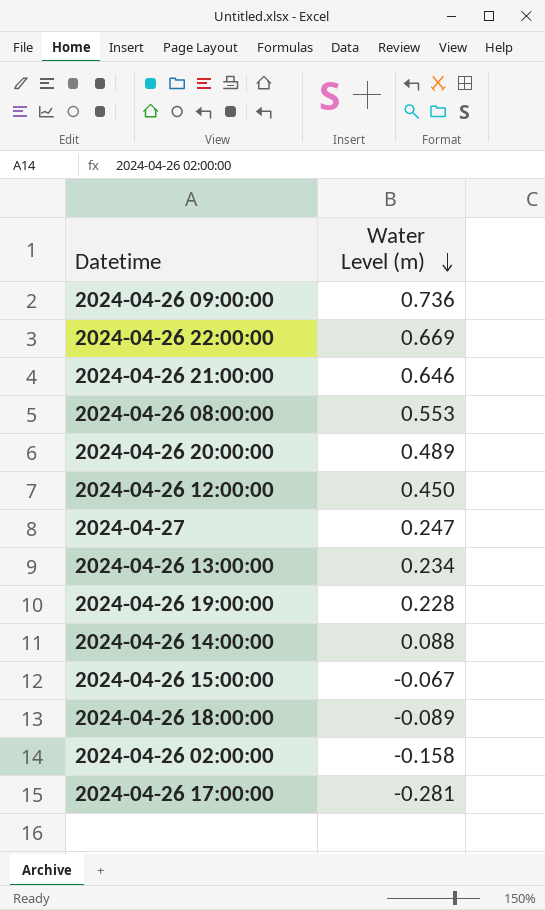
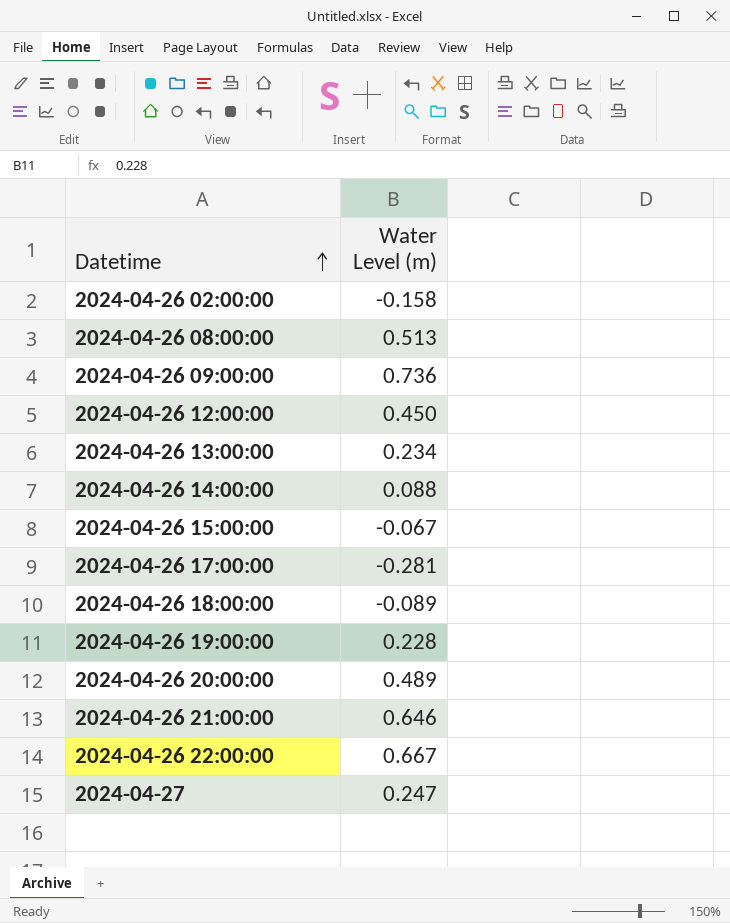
row order: Water Level (m) descending -> Datetime ascending
2024-04-26 08:00:00 | Water Level (m): 0.553 -> 0.513
2024-04-26 22:00:00 | Water Level (m): 0.669 -> 0.667

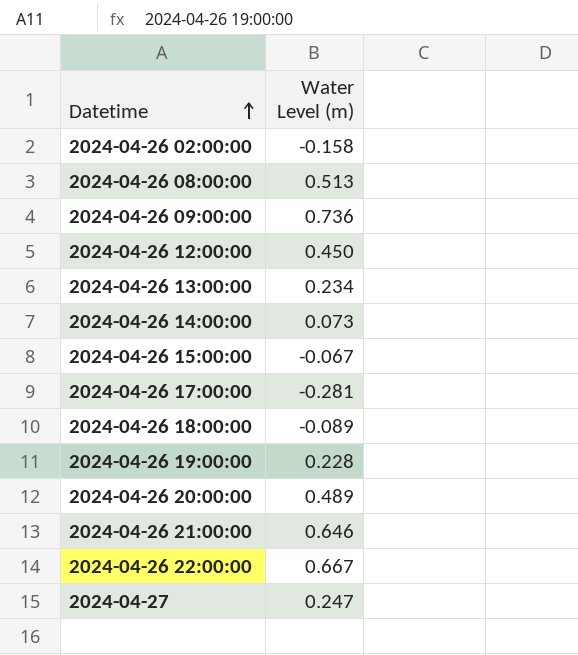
2024-04-26 14:00:00 | Water Level (m): 0.088 -> 0.073

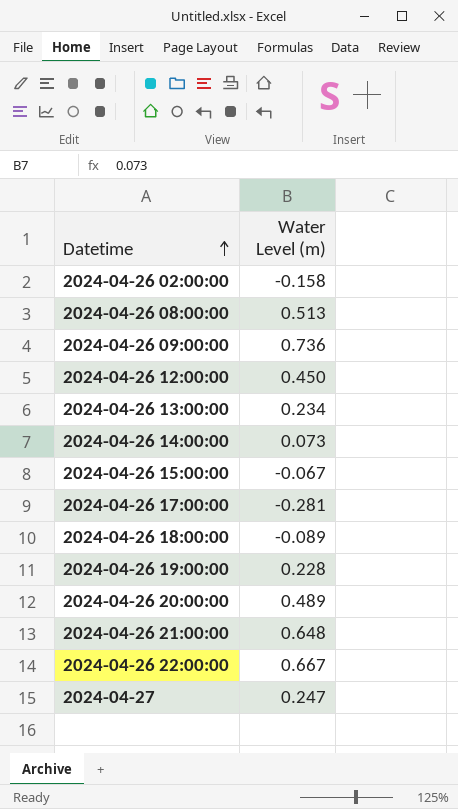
2024-04-26 21:00:00 | Water Level (m): 0.646 -> 0.648

